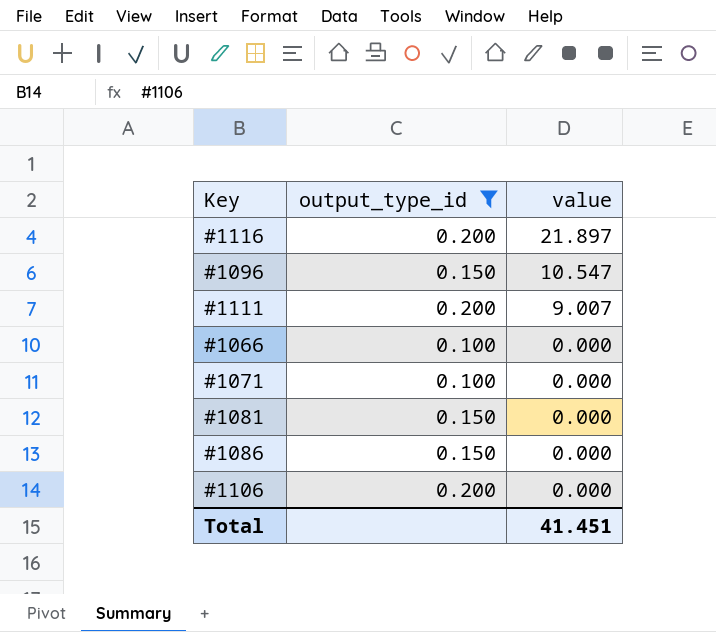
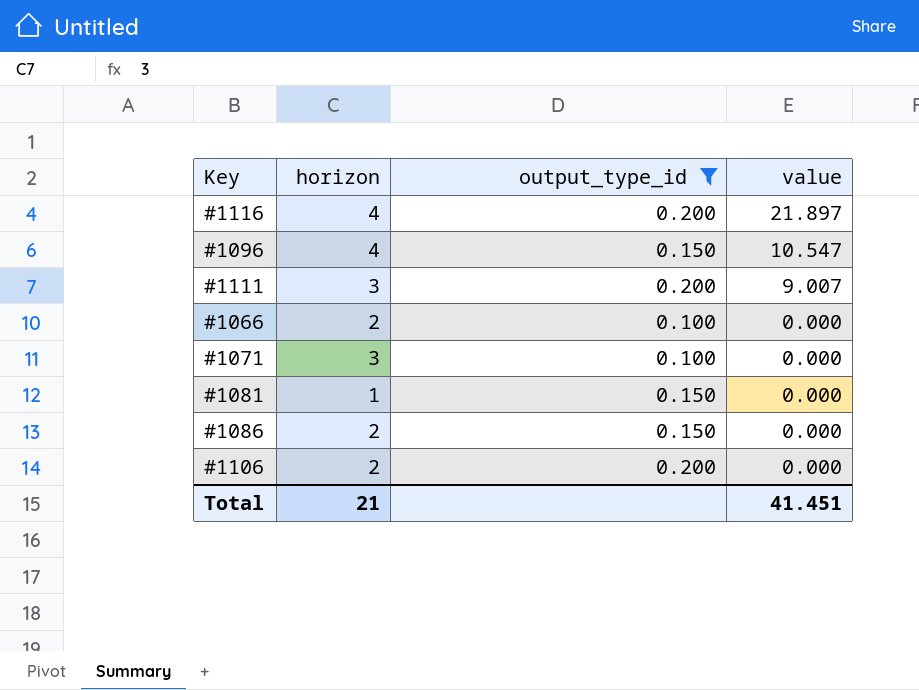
column horizon | position: none -> 2

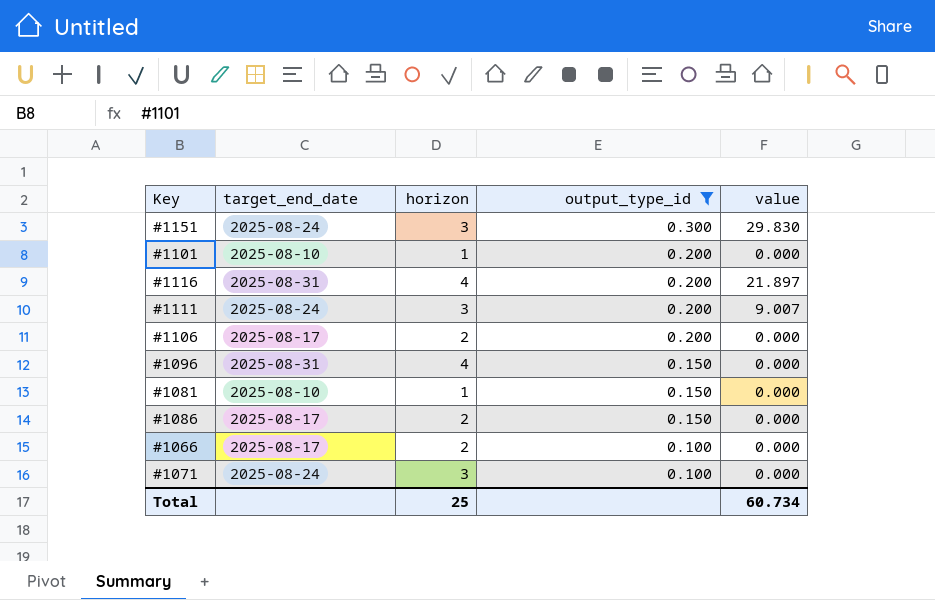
row order: value descending -> output_type_id descending
column target_end_date | position: none -> 2
row #1151: none -> 2025-08-24 | 3 | 0.300 | 29.830
row #1101: none -> 2025-08-10 | 1 | 0.200 | 0.000
#1096 | value: 10.547 -> 0.000
Total | horizon: 21 -> 25
Total | value: 41.451 -> 60.734

